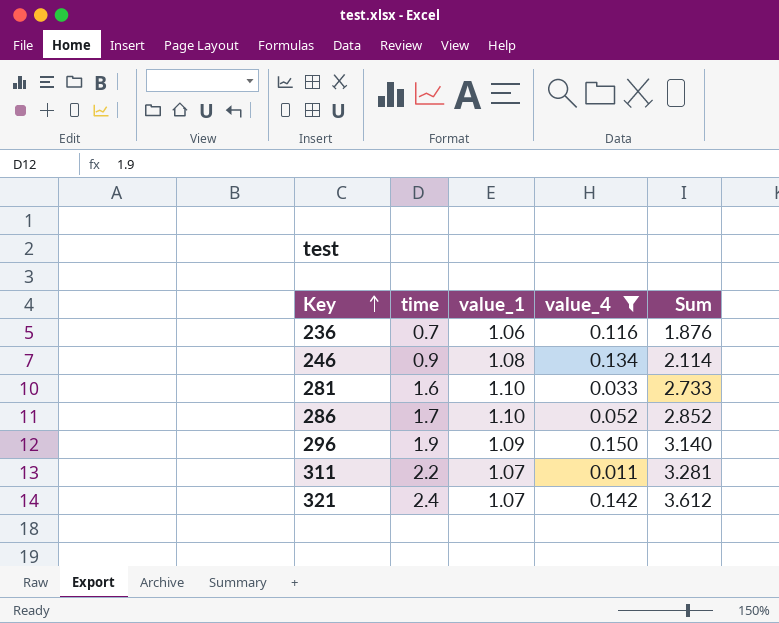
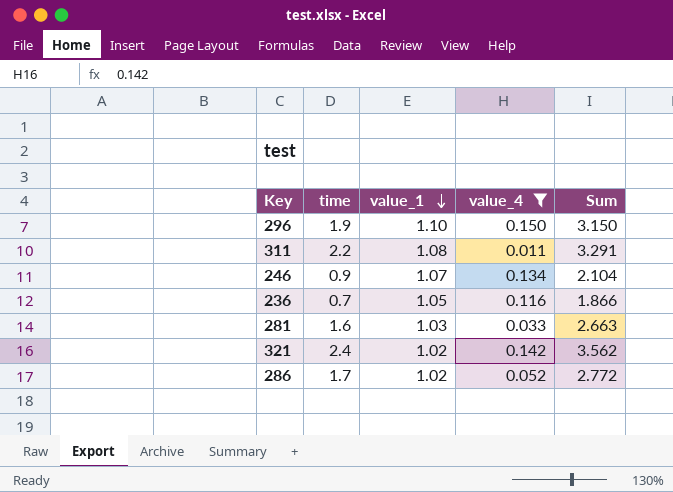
row order: Key ascending -> value_1 descending
296 | value_1: 1.09 -> 1.10
296 | Sum: 3.140 -> 3.150
311 | value_1: 1.07 -> 1.08
311 | Sum: 3.281 -> 3.291
246 | value_1: 1.08 -> 1.07
246 | Sum: 2.114 -> 2.104
236 | value_1: 1.06 -> 1.05
236 | Sum: 1.876 -> 1.866
281 | value_1: 1.10 -> 1.03
281 | Sum: 2.733 -> 2.663
321 | value_1: 1.07 -> 1.02
321 | Sum: 3.612 -> 3.562
286 | value_1: 1.10 -> 1.02
286 | Sum: 2.852 -> 2.772

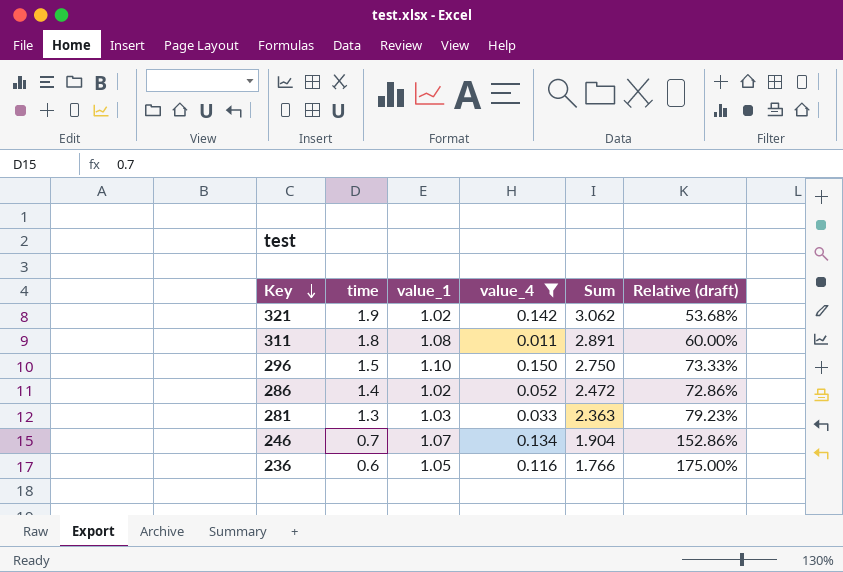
row order: value_1 descending -> Key descending
column Relative (draft) | formula: none -> [value_1] / [time]
321 | time: 2.4 -> 1.9
321 | Sum: 3.562 -> 3.062
311 | time: 2.2 -> 1.8
311 | Sum: 3.291 -> 2.891
296 | time: 1.9 -> 1.5
296 | Sum: 3.150 -> 2.750
286 | time: 1.7 -> 1.4
286 | Sum: 2.772 -> 2.472
281 | time: 1.6 -> 1.3
281 | Sum: 2.663 -> 2.363
246 | time: 0.9 -> 0.7
246 | Sum: 2.104 -> 1.904
236 | time: 0.7 -> 0.6
236 | Sum: 1.866 -> 1.766

